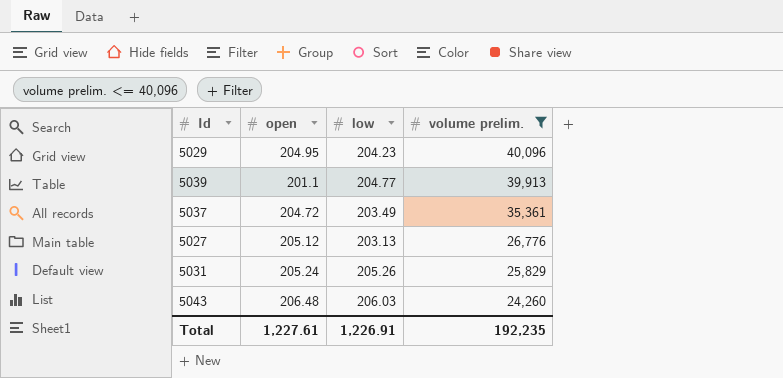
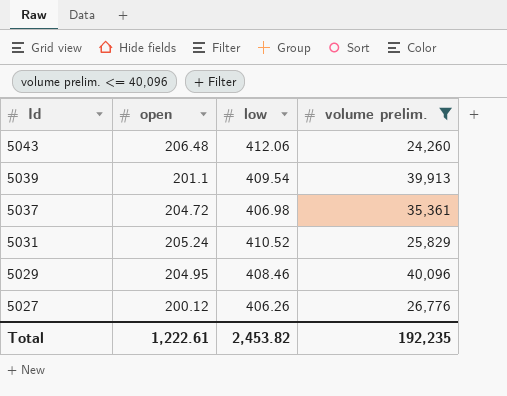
row order: volume prelim. descending -> Id descending
5043 | low: 206.03 -> 412.06
5039 | low: 204.77 -> 409.54
5037 | low: 203.49 -> 406.98
5031 | low: 205.26 -> 410.52
5029 | low: 204.23 -> 408.46
5027 | open: 205.12 -> 200.12
5027 | low: 203.13 -> 406.26
Total | open: 1,227.61 -> 1,222.61
Total | low: 1,226.91 -> 2,453.82

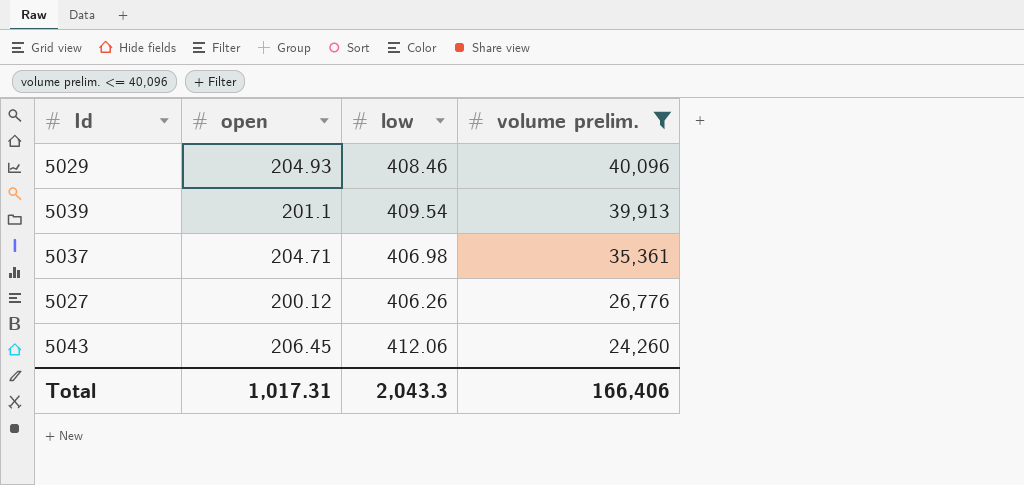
row order: Id descending -> volume prelim. descending
row 5031: 205.24 | 410.52 | 25,829 -> none
5029 | open: 204.95 -> 204.93
5037 | open: 204.72 -> 204.71
5043 | open: 206.48 -> 206.45
Total | open: 1,222.61 -> 1,017.31
Total | low: 2,453.82 -> 2,043.3
Total | volume prelim.: 192,235 -> 166,406

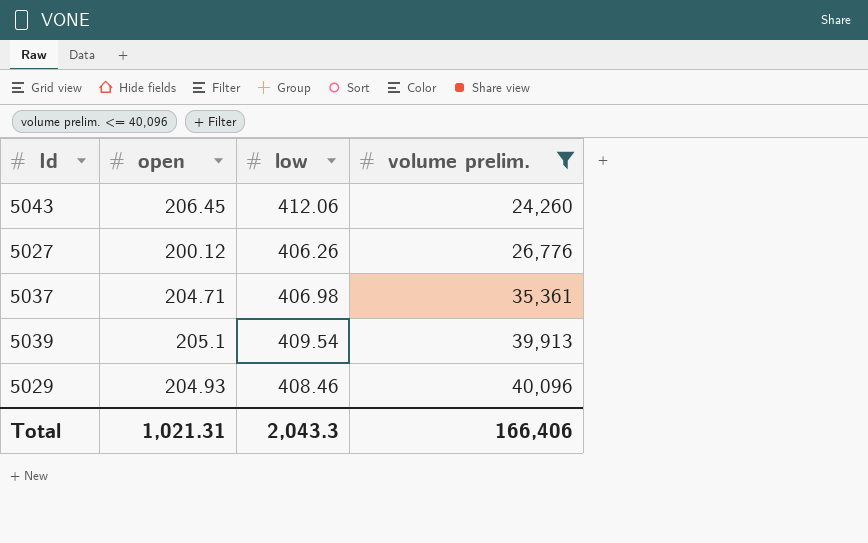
row order: volume prelim. descending -> volume prelim. ascending
5039 | open: 201.1 -> 205.1
Total | open: 1,017.31 -> 1,021.31

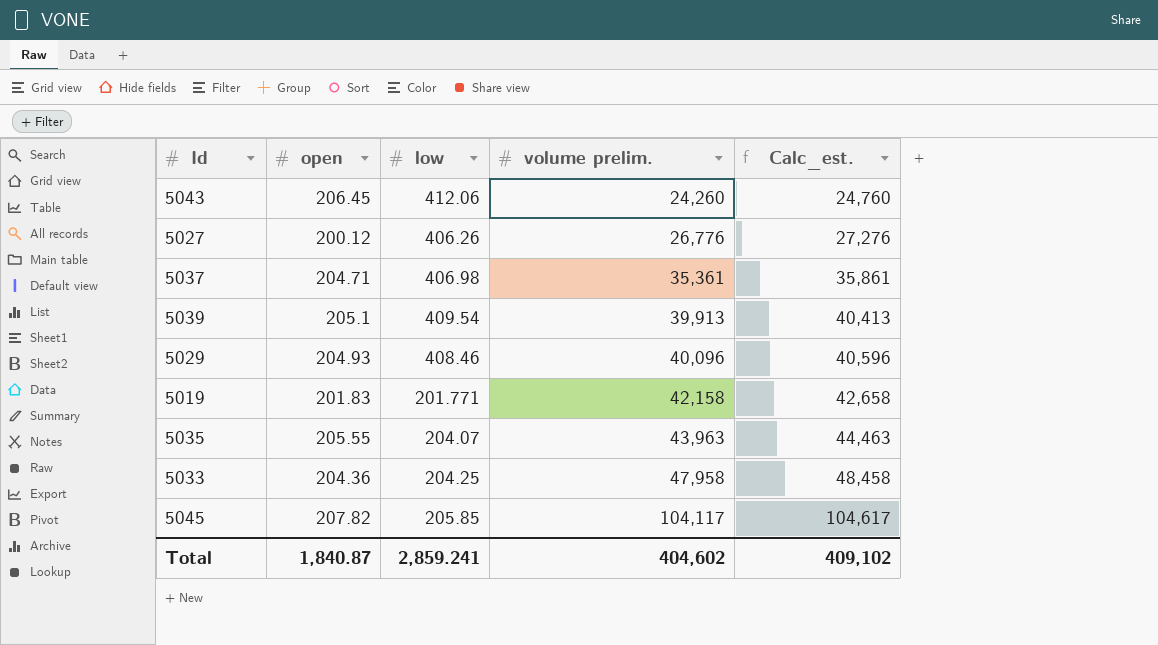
filter: volume prelim. <= 40,096 -> none
column Calc_est. | formula: none -> [volume prelim.] + 500
Total | open: 1,021.31 -> 1,840.87
Total | low: 2,043.3 -> 2,859.241
Total | volume prelim.: 166,406 -> 404,602

